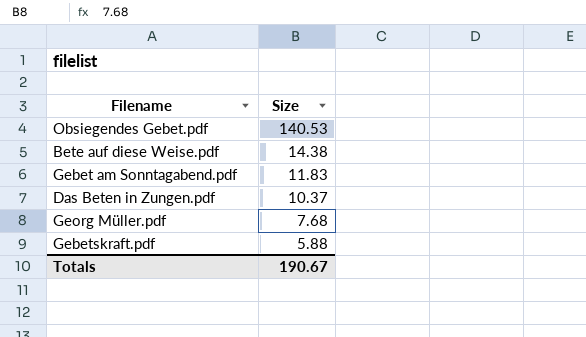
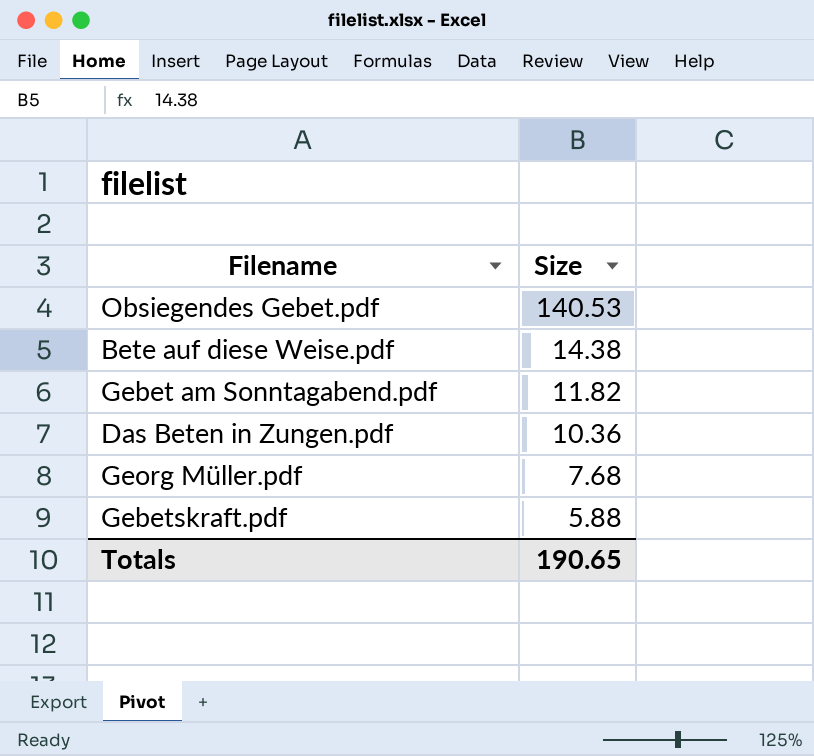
Gebet am Sonntagabend.pdf | Size: 11.83 -> 11.82
Das Beten in Zungen.pdf | Size: 10.37 -> 10.36
Totals | Size: 190.67 -> 190.65

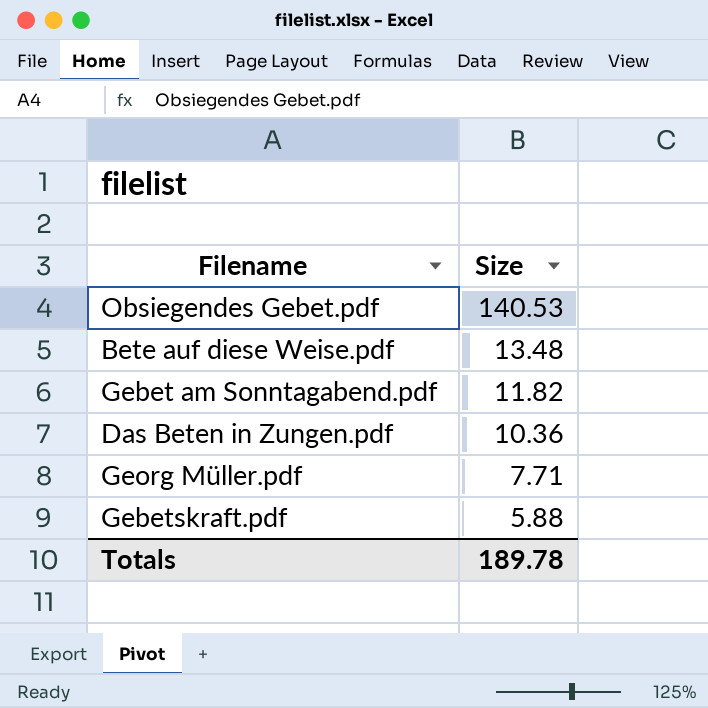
Bete auf diese Weise.pdf | Size: 14.38 -> 13.48
Georg Müller.pdf | Size: 7.68 -> 7.71
Totals | Size: 190.65 -> 189.78

